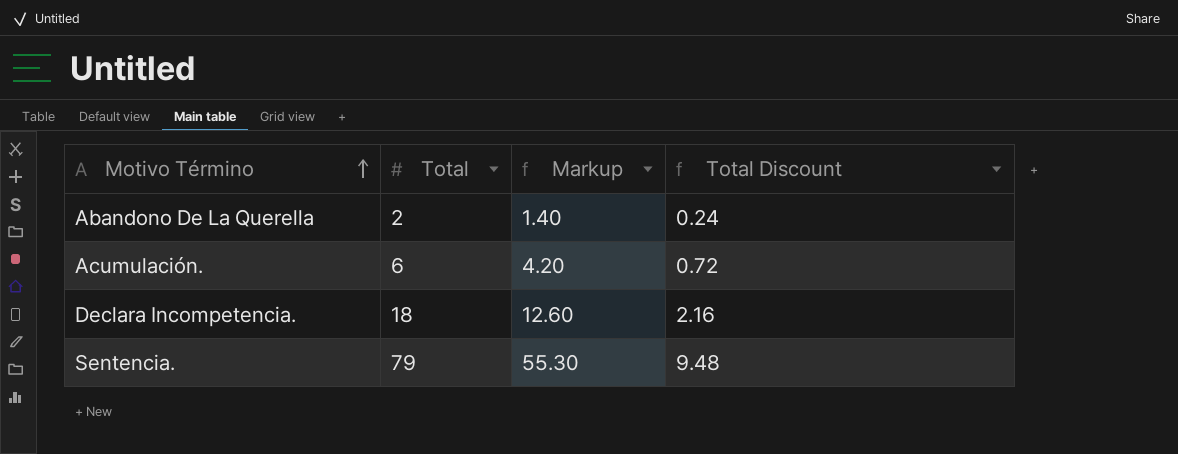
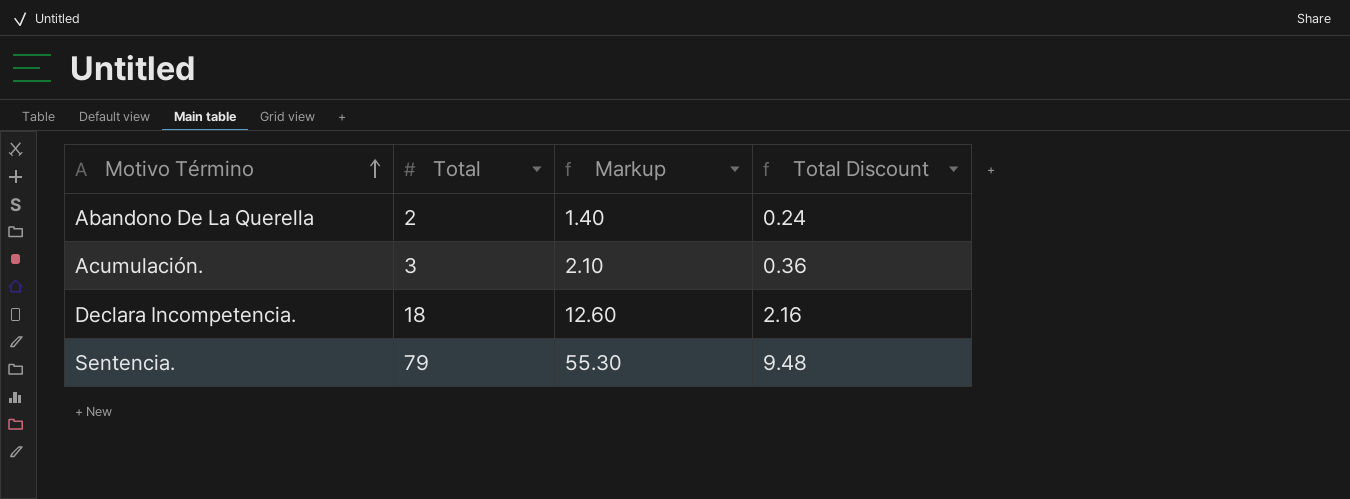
Acumulación. | Total: 6 -> 3
Acumulación. | Markup: 4.20 -> 2.10
Acumulación. | Total Discount: 0.72 -> 0.36

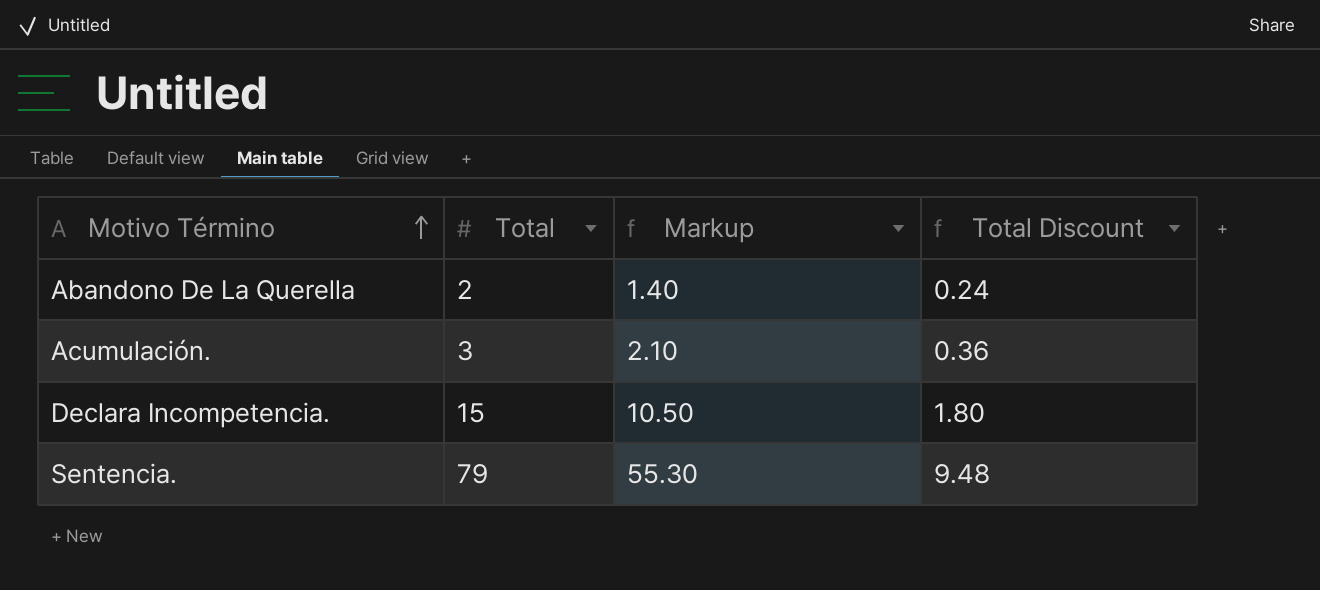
Declara Incompetencia. | Total: 18 -> 15
Declara Incompetencia. | Markup: 12.60 -> 10.50
Declara Incompetencia. | Total Discount: 2.16 -> 1.80

